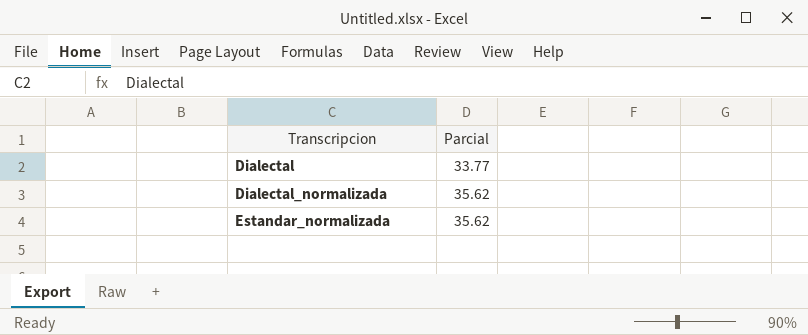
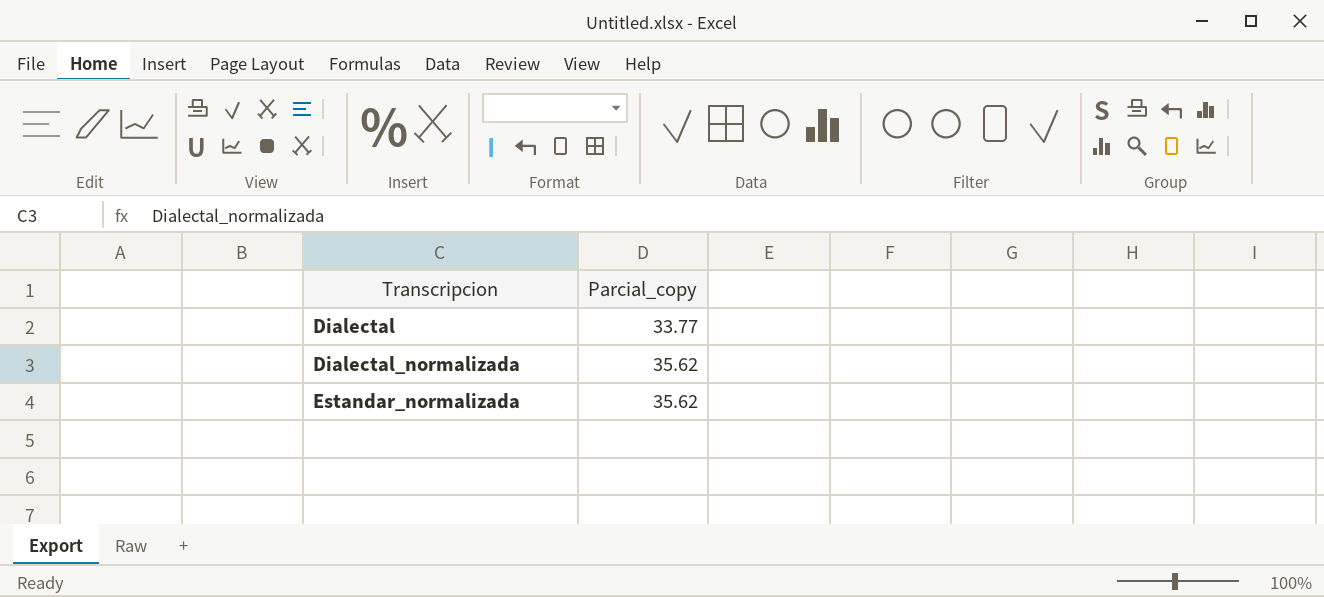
column name: Parcial -> Parcial_copy

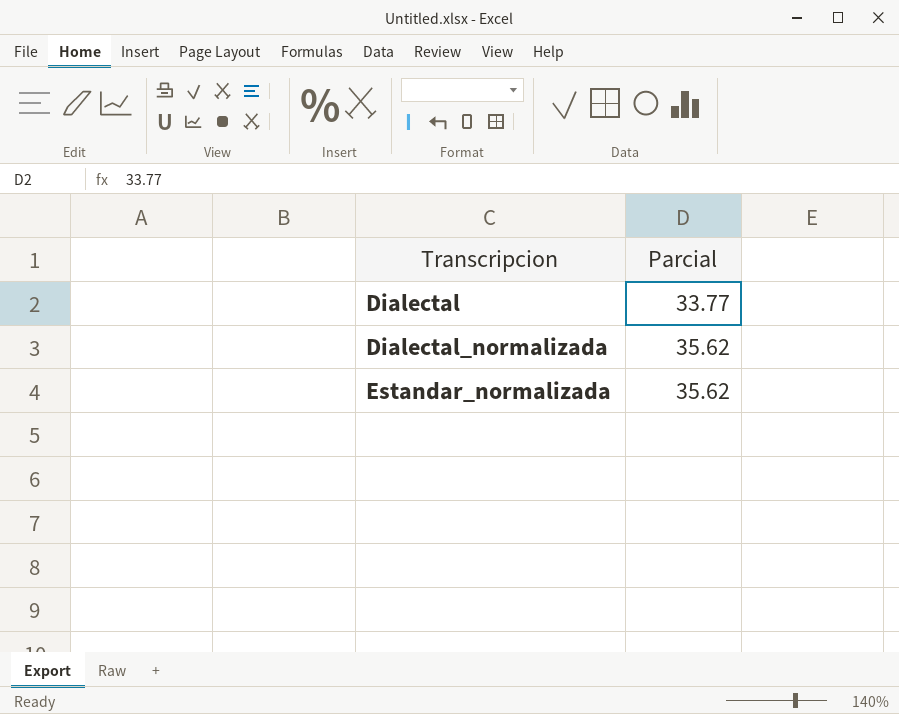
column name: Parcial_copy -> Parcial

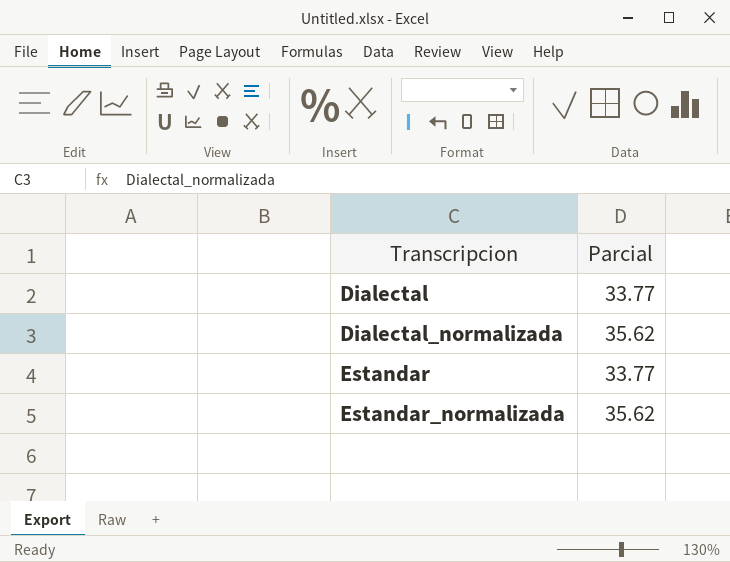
row Estandar: none -> 33.77

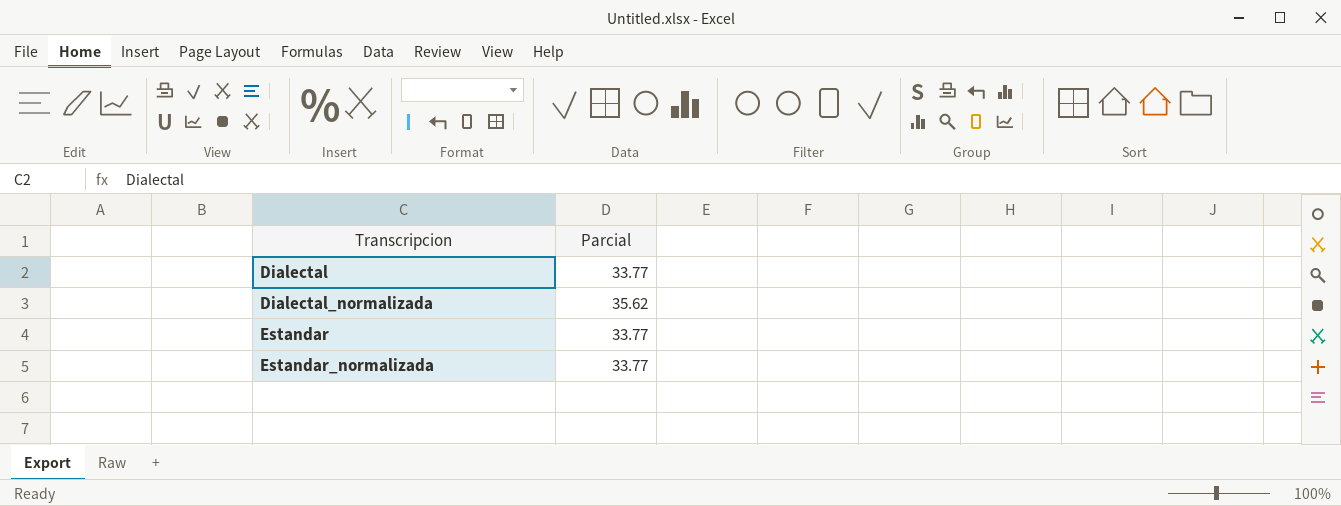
Estandar_normalizada | Parcial: 35.62 -> 33.77

